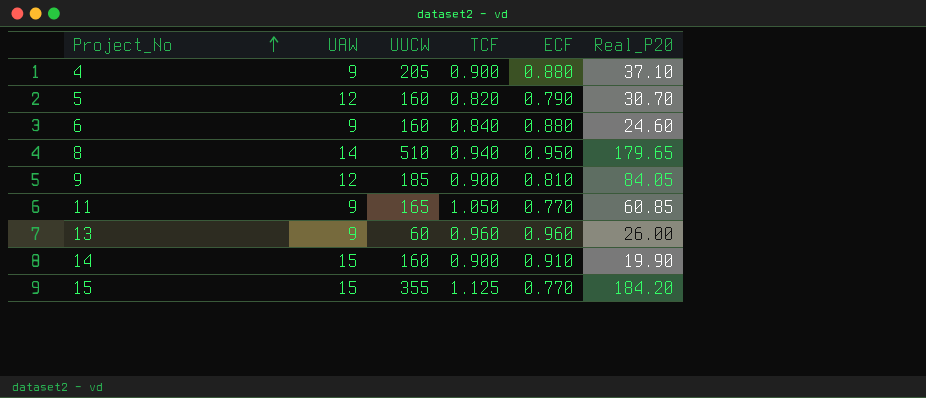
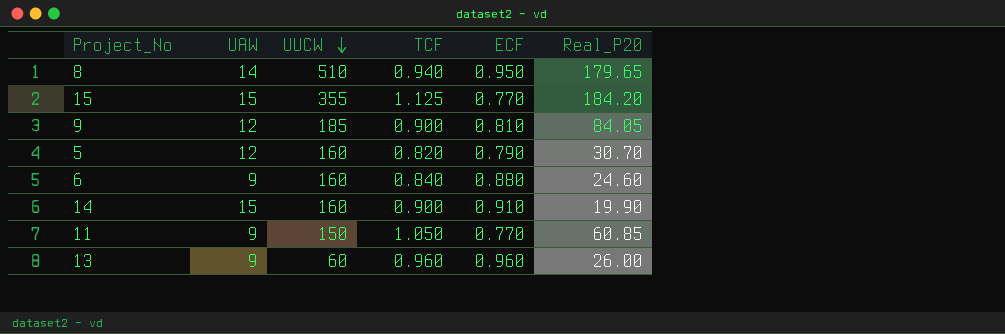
row order: Project_No ascending -> UUCW descending
row 4: 9 | 205 | 0.900 | 0.880 | 37.10 -> none
11 | UUCW: 165 -> 150

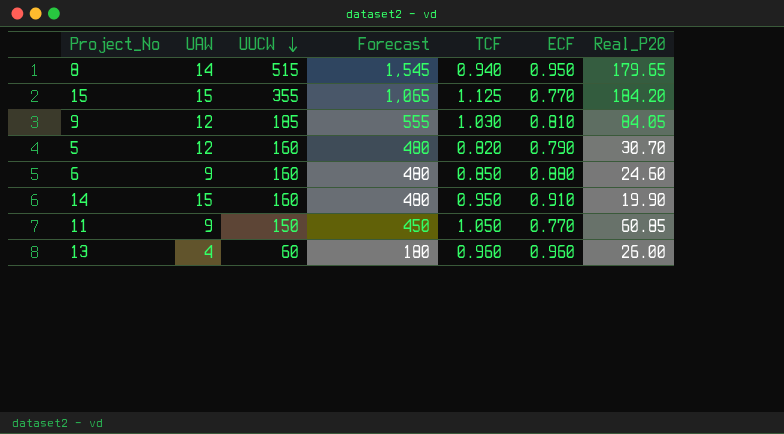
column Forecast | formula: none -> [UUCW] * 3
8 | UUCW: 510 -> 515
9 | TCF: 0.900 -> 1.030
6 | TCF: 0.840 -> 0.850
14 | TCF: 0.900 -> 0.950
13 | UAW: 9 -> 4

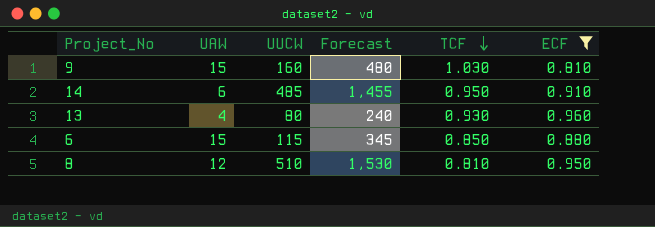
filter: none -> ECF >= 0.810
row order: UUCW descending -> TCF descending
column Real_P20 | position: 7 -> none
9 | UAW: 12 -> 15
9 | UUCW: 185 -> 160
9 | Forecast: 555 -> 480
14 | UAW: 15 -> 6
14 | UUCW: 160 -> 485
14 | Forecast: 480 -> 1,455
13 | UUCW: 60 -> 80
13 | Forecast: 180 -> 240
13 | TCF: 0.960 -> 0.930
6 | UAW: 9 -> 15
6 | UUCW: 160 -> 115
6 | Forecast: 480 -> 345
8 | UAW: 14 -> 12
8 | UUCW: 515 -> 510
8 | Forecast: 1,545 -> 1,530
8 | TCF: 0.940 -> 0.810

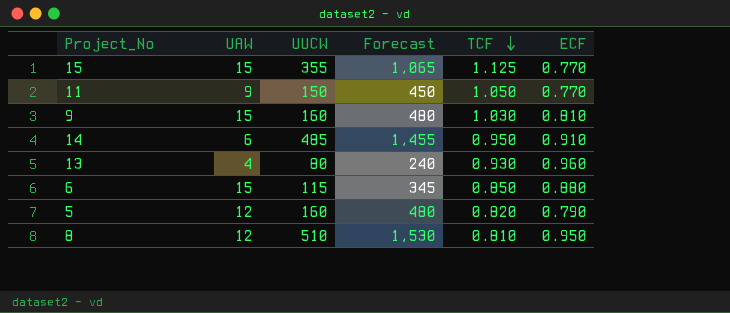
filter: ECF >= 0.810 -> none

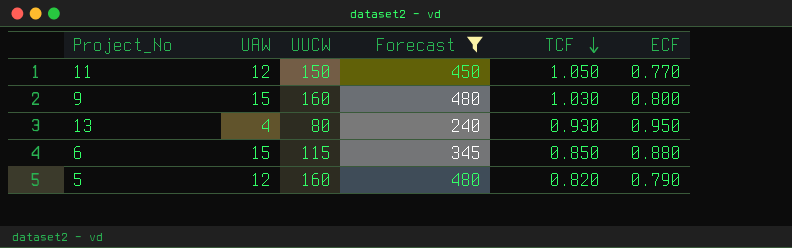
filter: none -> Forecast <= 480
11 | UAW: 9 -> 12
9 | ECF: 0.810 -> 0.800
13 | ECF: 0.960 -> 0.950

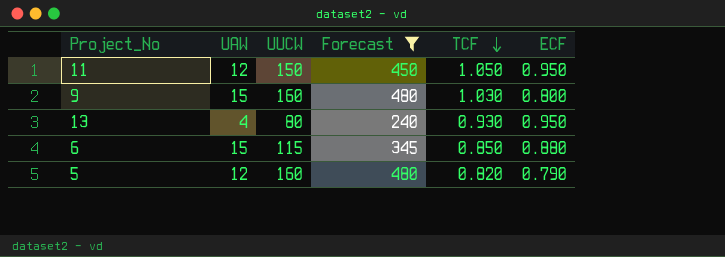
11 | ECF: 0.770 -> 0.950

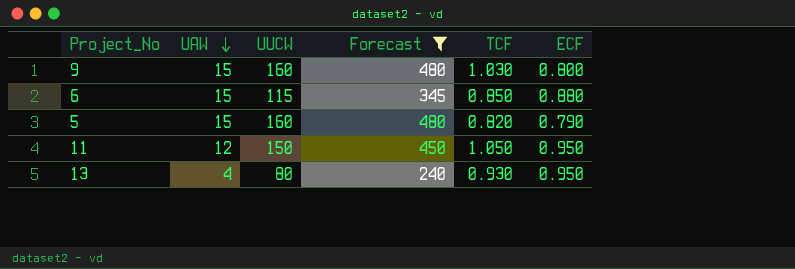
row order: TCF descending -> UAW descending
5 | UAW: 12 -> 15

